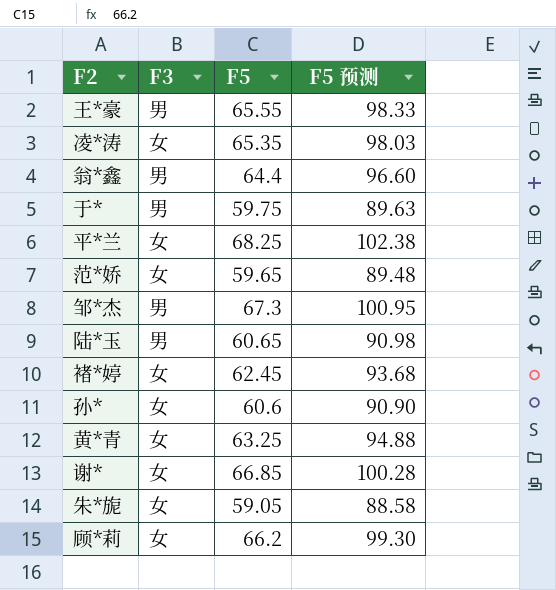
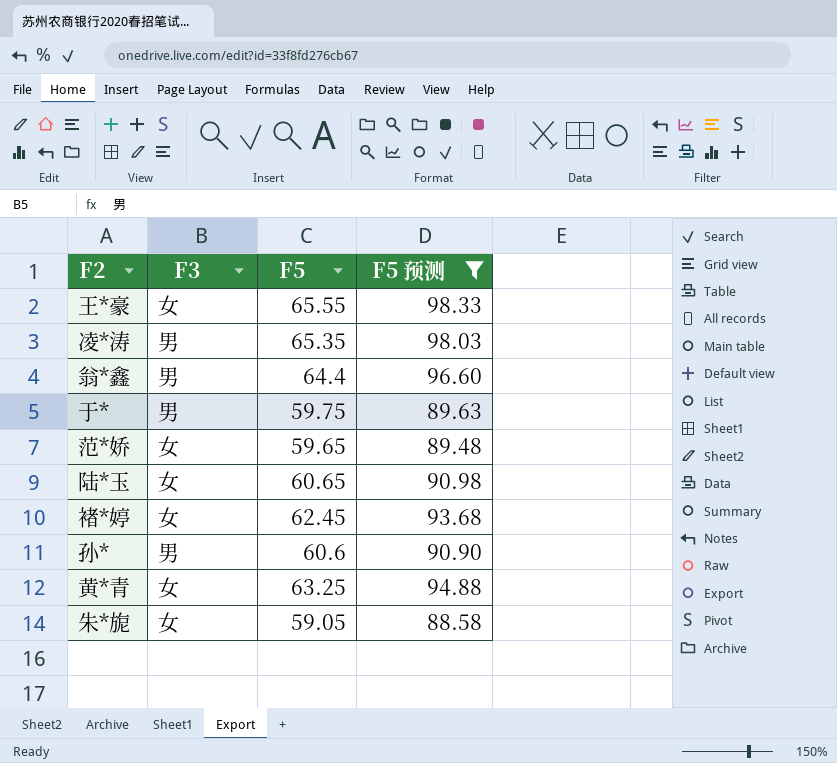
filter: none -> F5 预测 <= 98.33
王*豪 | F3: 男 -> 女
凌*涛 | F3: 女 -> 男
陆*玉 | F3: 男 -> 女
孙* | F3: 女 -> 男

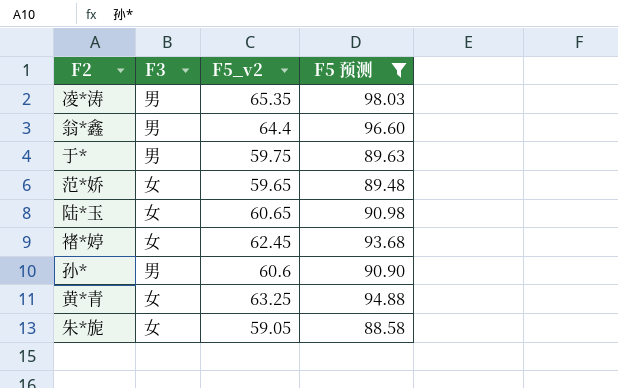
column name: F5 -> F5_v2
row 王*豪: 女 | 65.55 | 98.33 -> none

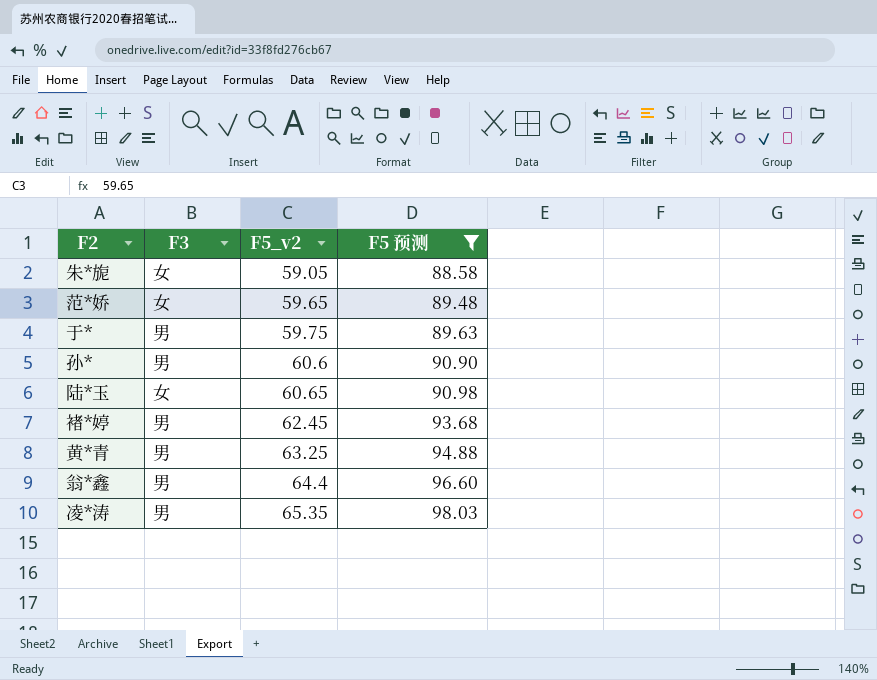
row order: none -> F5_v2 ascending
褚*婷 | F3: 女 -> 男
黄*青 | F3: 女 -> 男

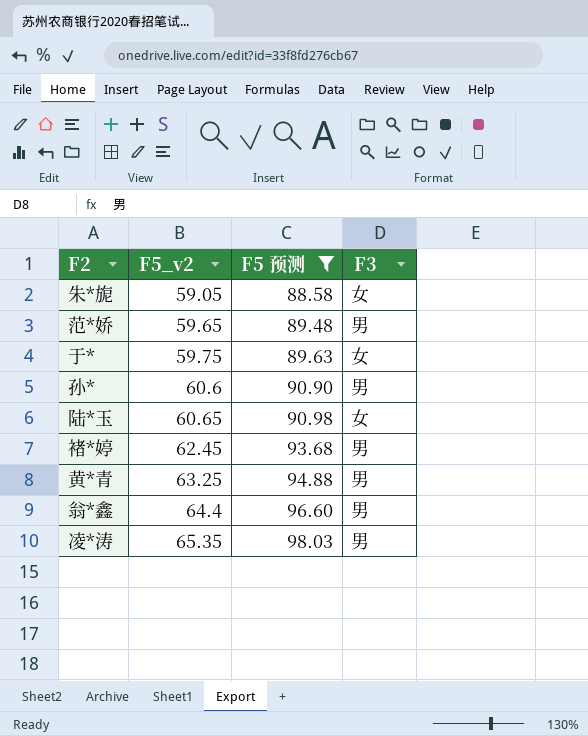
column F3 | position: 2 -> 4
范*娇 | F3: 女 -> 男
于* | F3: 男 -> 女

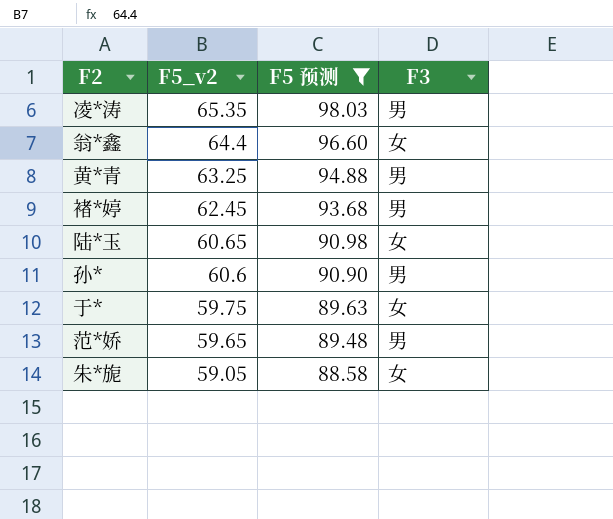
row order: F5_v2 ascending -> F5_v2 descending
翁*鑫 | F3: 男 -> 女

